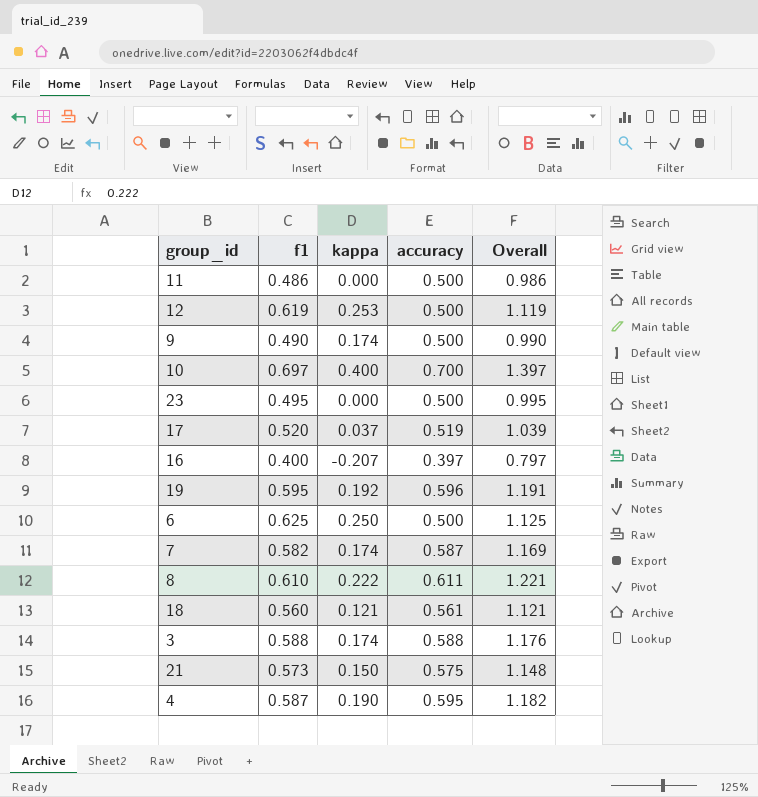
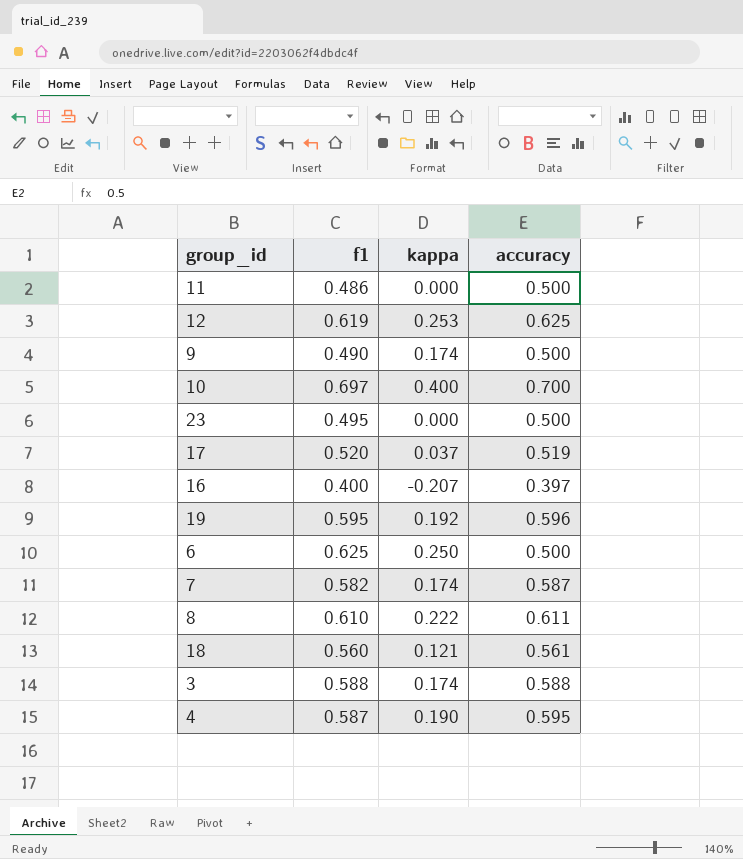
column Overall | formula: [f1] + [accuracy] -> none
row 21: 0.573 | 0.150 | 0.575 | 1.148 -> none
12 | accuracy: 0.500 -> 0.625

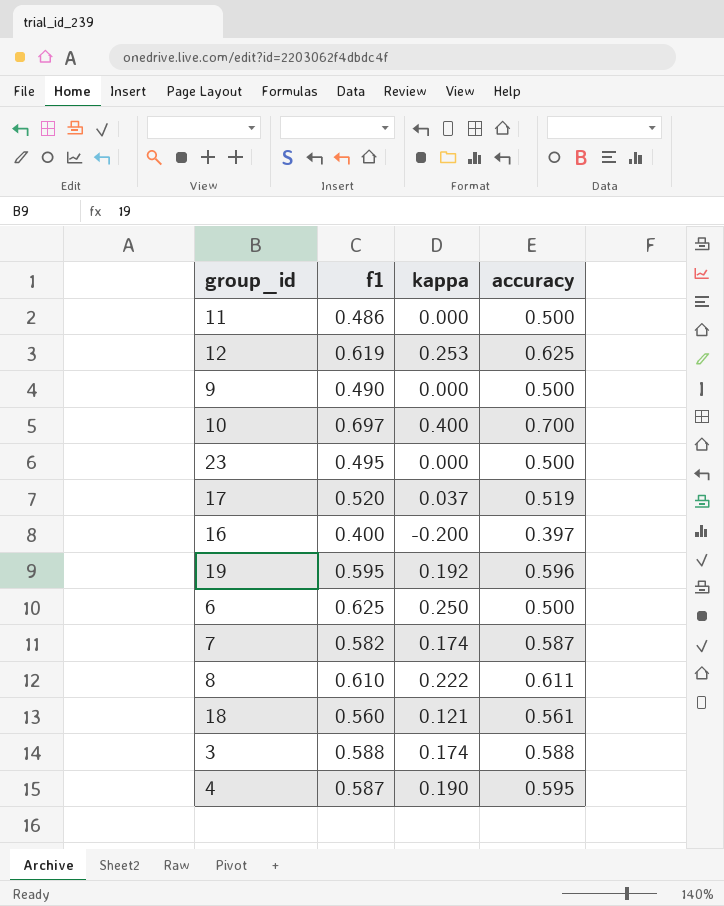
9 | kappa: 0.174 -> 0.000
16 | kappa: -0.207 -> -0.200

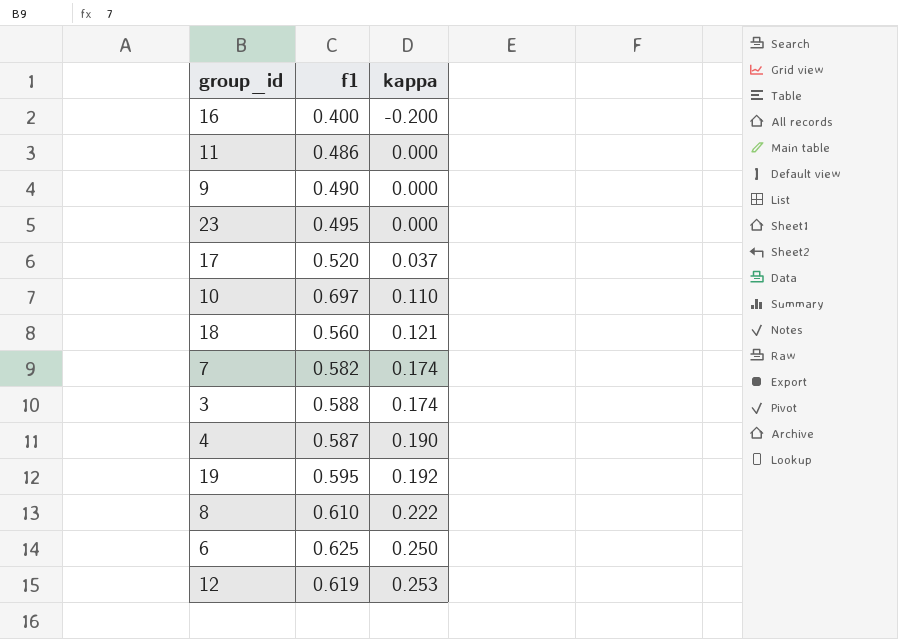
row order: none -> kappa ascending
column accuracy | position: 4 -> none
10 | kappa: 0.400 -> 0.110

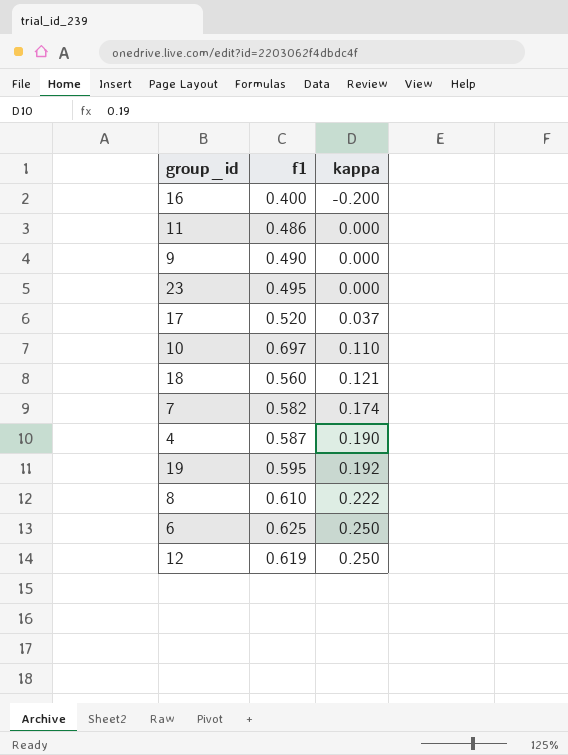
row 3: 0.588 | 0.174 -> none
12 | kappa: 0.253 -> 0.250

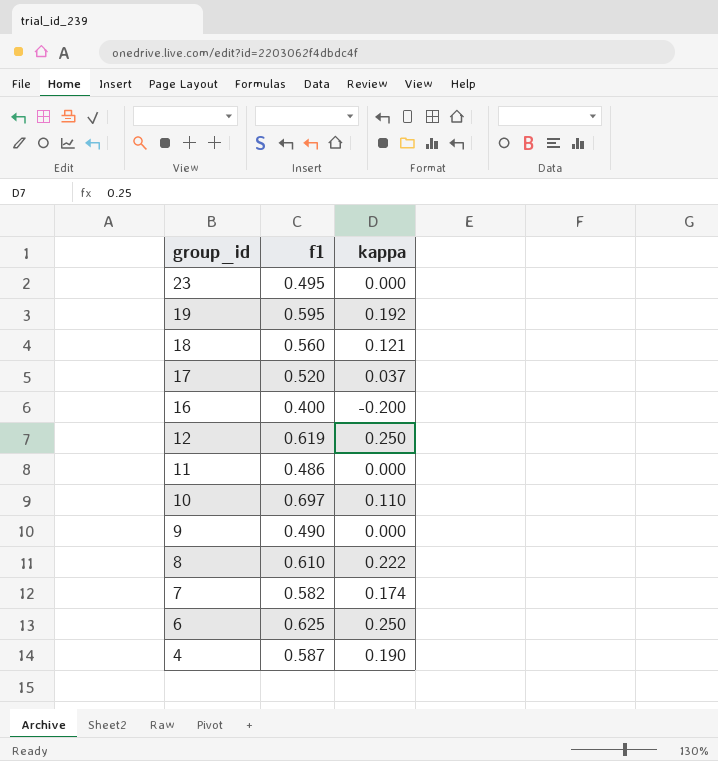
row order: kappa ascending -> group_id descending

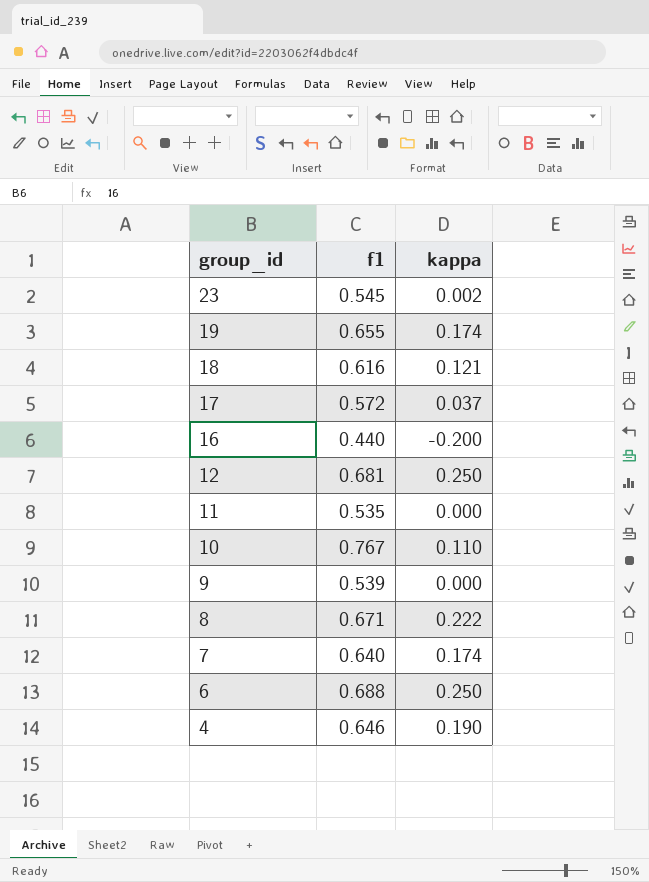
23 | f1: 0.495 -> 0.545
23 | kappa: 0.000 -> 0.002
19 | f1: 0.595 -> 0.655
19 | kappa: 0.192 -> 0.174
18 | f1: 0.560 -> 0.616
17 | f1: 0.520 -> 0.572
16 | f1: 0.400 -> 0.440
12 | f1: 0.619 -> 0.681
11 | f1: 0.486 -> 0.535
10 | f1: 0.697 -> 0.767
9 | f1: 0.490 -> 0.539
8 | f1: 0.610 -> 0.671
7 | f1: 0.582 -> 0.640
6 | f1: 0.625 -> 0.688
4 | f1: 0.587 -> 0.646

